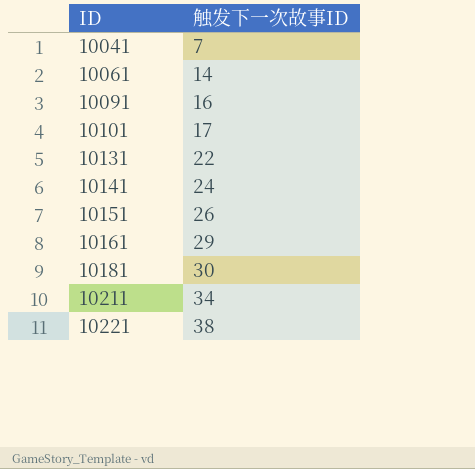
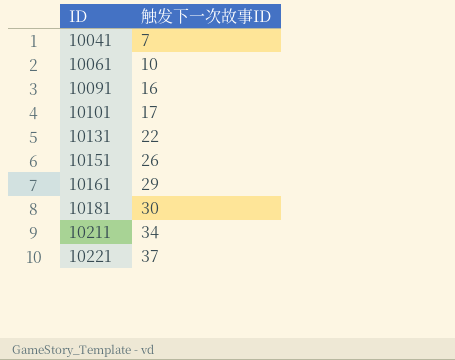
row 10141: 24 -> none
10061 | 触发下一次故事ID: 14 -> 10
10221 | 触发下一次故事ID: 38 -> 37

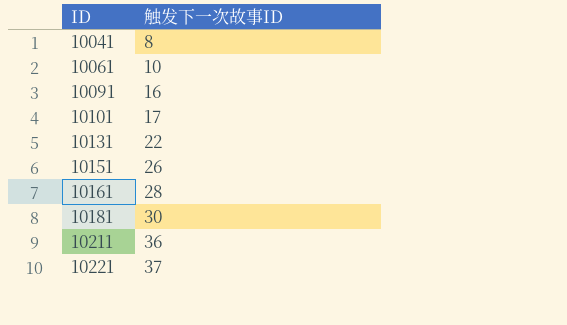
10041 | 触发下一次故事ID: 7 -> 8
10161 | 触发下一次故事ID: 29 -> 28
10211 | 触发下一次故事ID: 34 -> 36

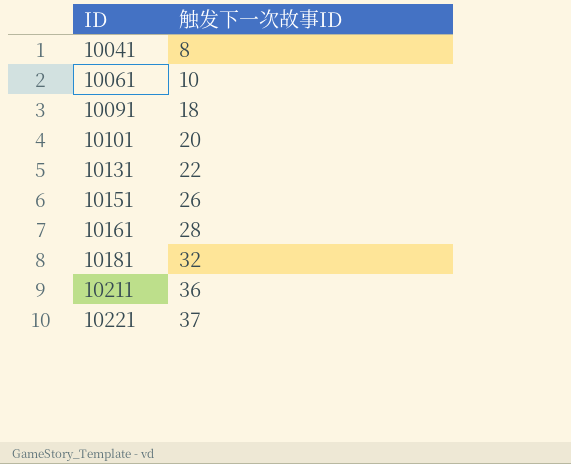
10091 | 触发下一次故事ID: 16 -> 18
10101 | 触发下一次故事ID: 17 -> 20
10181 | 触发下一次故事ID: 30 -> 32

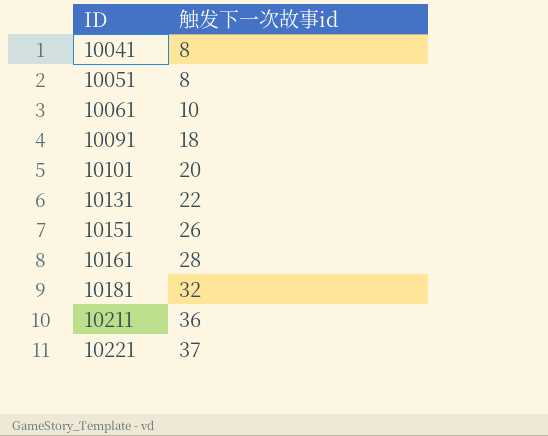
column name: 触发下一次故事ID -> 触发下一次故事id
row 10051: none -> 8

